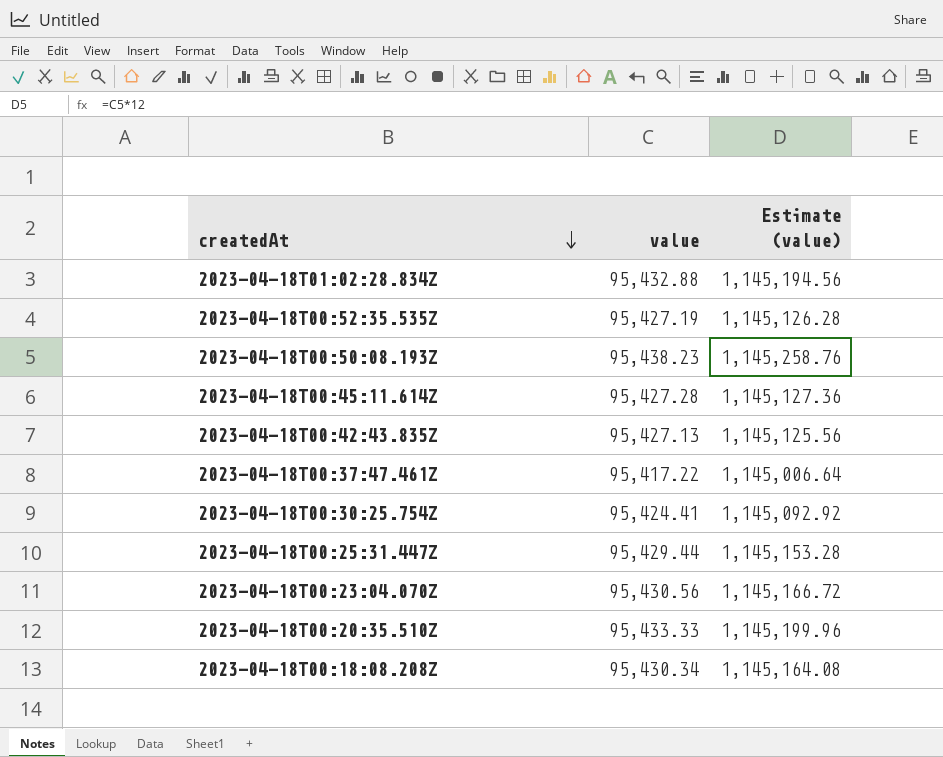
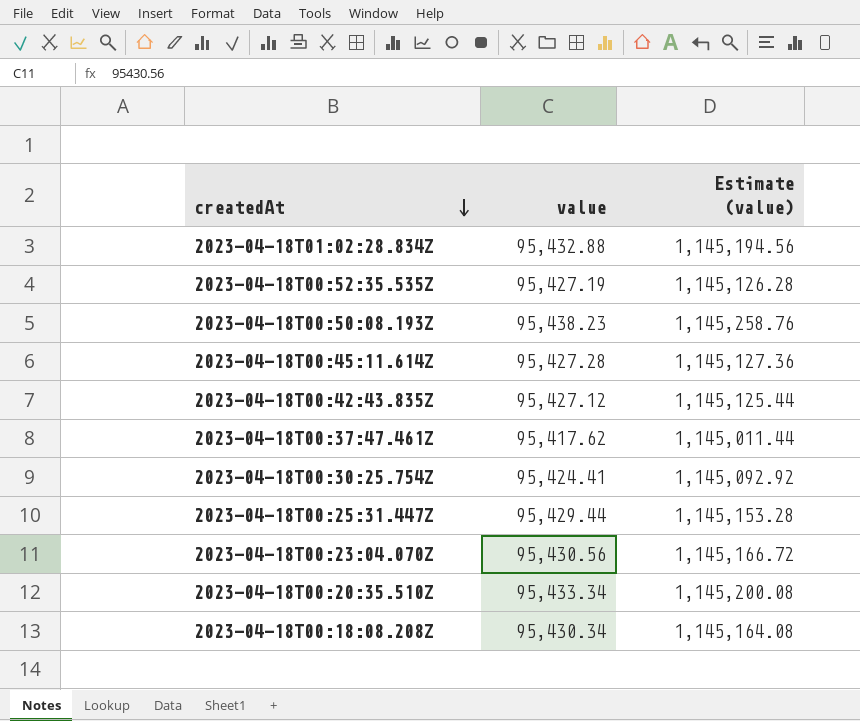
2023-04-18T00:42:43.835Z | value: 95,427.13 -> 95,427.12
2023-04-18T00:42:43.835Z | Estimate (value): 1,145,125.56 -> 1,145,125.44
2023-04-18T00:37:47.461Z | value: 95,417.22 -> 95,417.62
2023-04-18T00:37:47.461Z | Estimate (value): 1,145,006.64 -> 1,145,011.44
2023-04-18T00:20:35.510Z | value: 95,433.33 -> 95,433.34
2023-04-18T00:20:35.510Z | Estimate (value): 1,145,199.96 -> 1,145,200.08

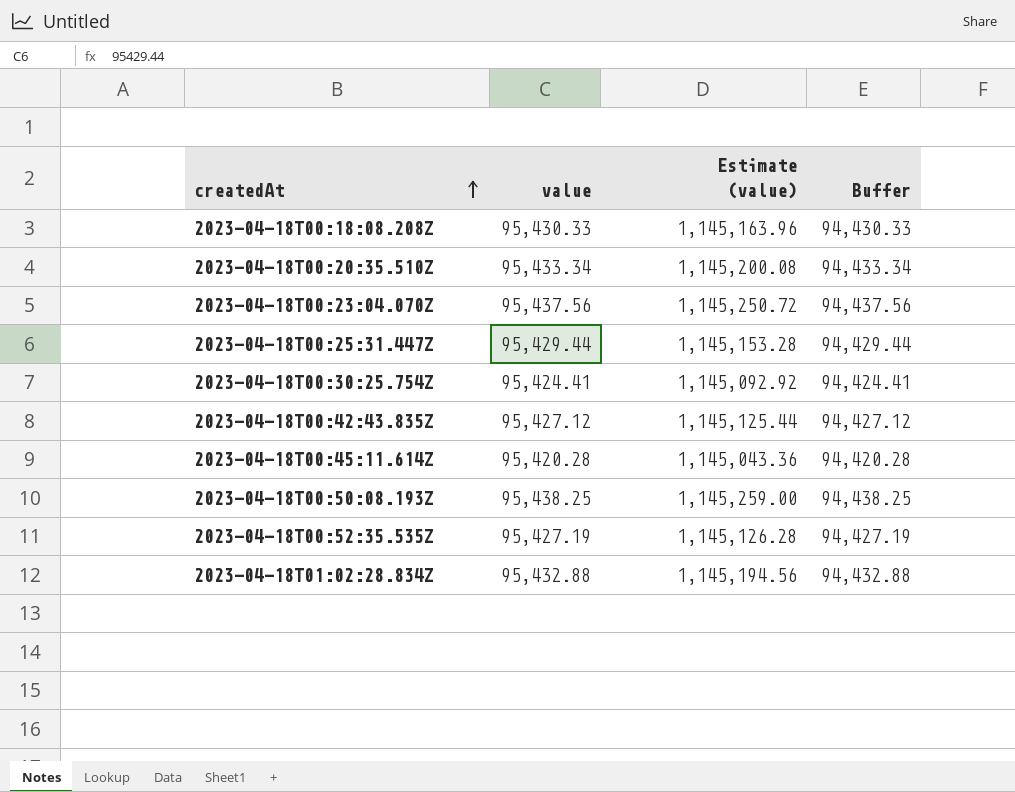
row order: createdAt descending -> createdAt ascending
column Buffer | formula: none -> [value] - 1000
row 2023-04-18T00:37:47.461Z: 95,417.62 | 1,145,011.44 -> none
2023-04-18T00:18:08.208Z | value: 95,430.34 -> 95,430.33
2023-04-18T00:18:08.208Z | Estimate (value): 1,145,164.08 -> 1,145,163.96
2023-04-18T00:23:04.070Z | value: 95,430.56 -> 95,437.56
2023-04-18T00:23:04.070Z | Estimate (value): 1,145,166.72 -> 1,145,250.72
2023-04-18T00:45:11.614Z | value: 95,427.28 -> 95,420.28
2023-04-18T00:45:11.614Z | Estimate (value): 1,145,127.36 -> 1,145,043.36
2023-04-18T00:50:08.193Z | value: 95,438.23 -> 95,438.25
2023-04-18T00:50:08.193Z | Estimate (value): 1,145,258.76 -> 1,145,259.00

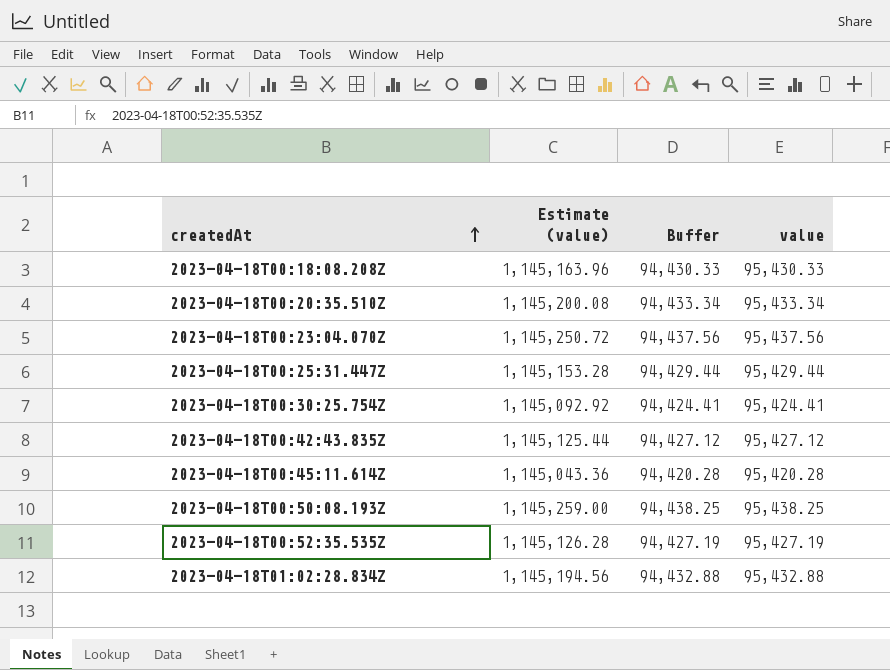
column value | position: 2 -> 4

